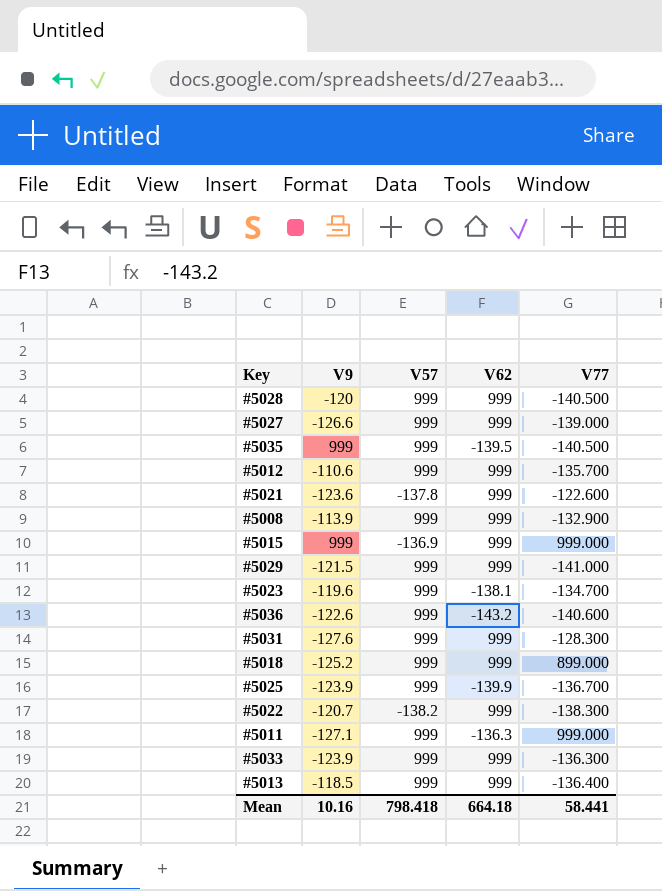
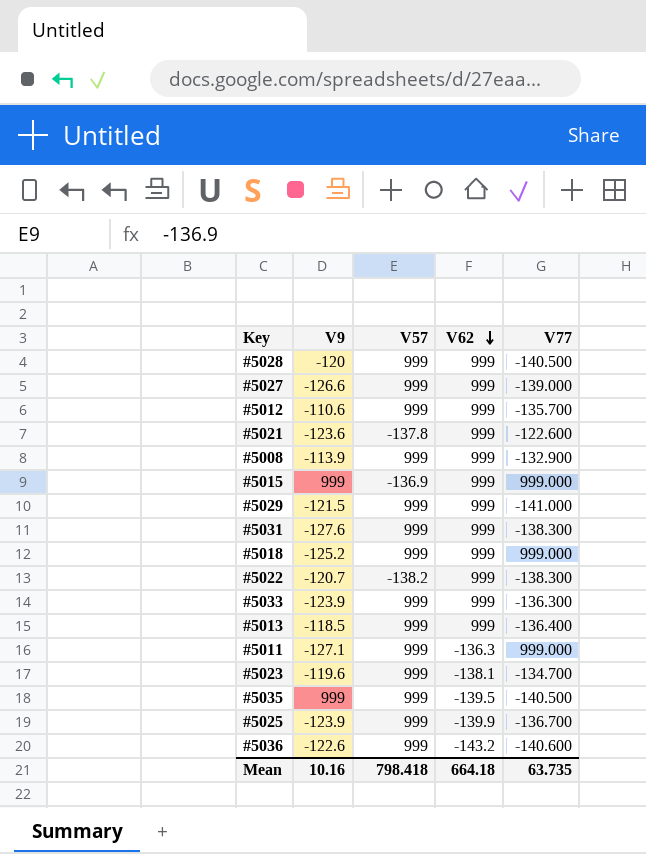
row order: none -> V62 descending
#5031 | V77: -128.300 -> -138.300
#5018 | V77: 899.000 -> 999.000
Mean | V77: 58.441 -> 63.735

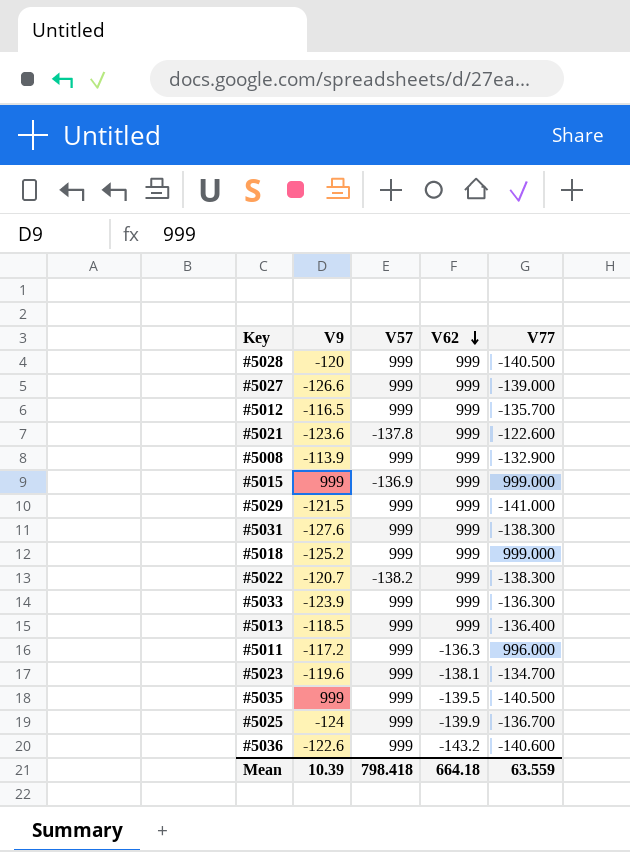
#5012 | V9: -110.6 -> -116.5
#5011 | V9: -127.1 -> -117.2
#5011 | V77: 999.000 -> 996.000
#5025 | V9: -123.9 -> -124
Mean | V9: 10.16 -> 10.39
Mean | V77: 63.735 -> 63.559

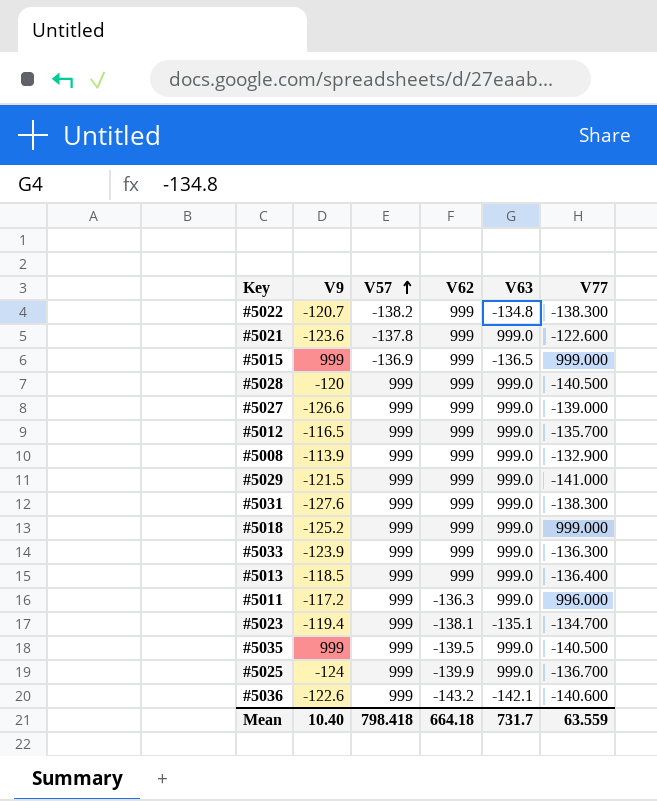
row order: V62 descending -> V57 ascending
column V63 | position: none -> 5
#5023 | V9: -119.6 -> -119.4
Mean | V9: 10.39 -> 10.40

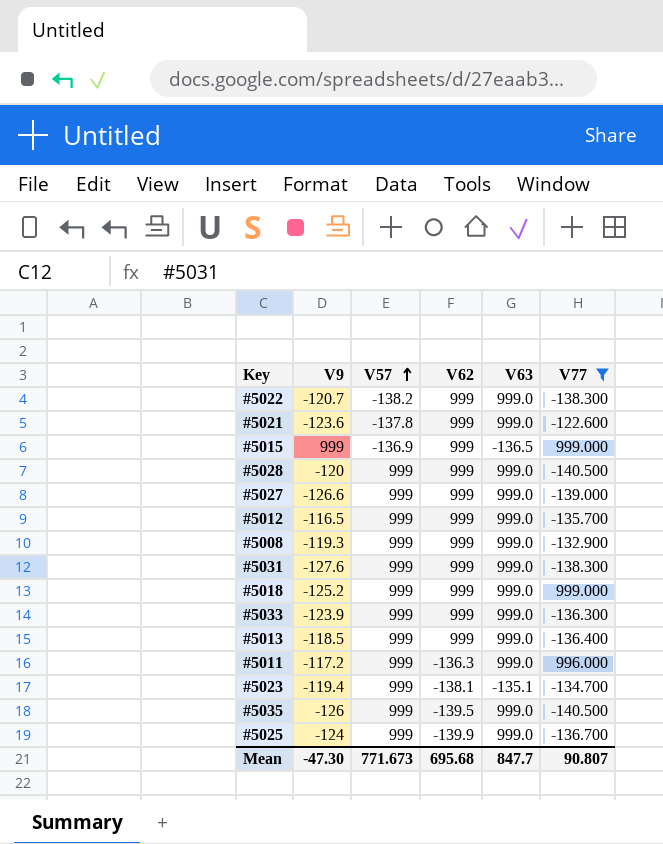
filter: none -> V77 >= -140.500
#5022 | V63: -134.8 -> 999.0
#5008 | V9: -113.9 -> -119.3
#5035 | V9: 999 -> -126
Mean | V9: 10.40 -> -47.30
Mean | V57: 798.418 -> 771.673
Mean | V62: 664.18 -> 695.68
Mean | V63: 731.7 -> 847.7
Mean | V77: 63.559 -> 90.807

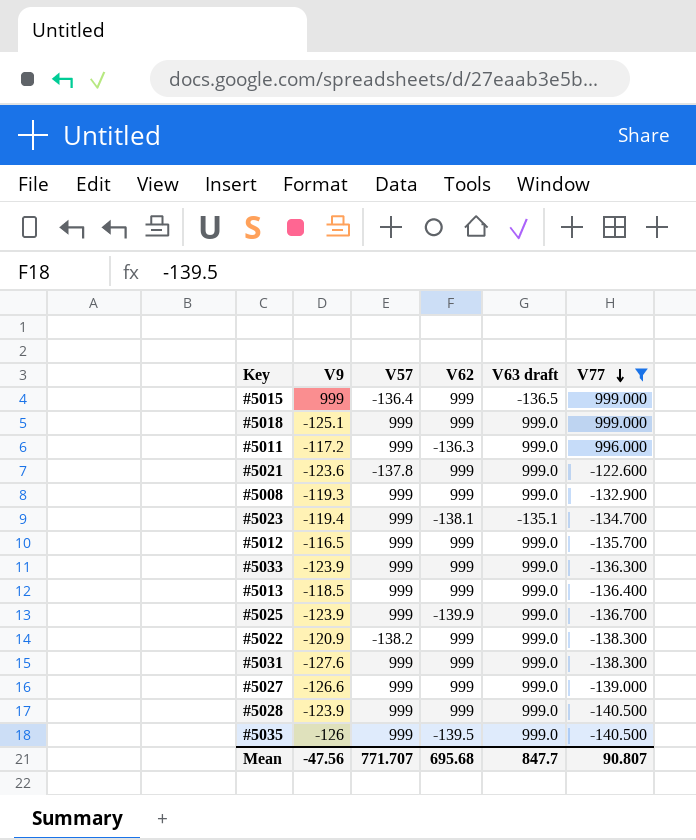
row order: V57 ascending -> V77 descending
column name: V63 -> V63 draft
#5015 | V57: -136.9 -> -136.4
#5018 | V9: -125.2 -> -125.1
#5025 | V9: -124 -> -123.9
#5022 | V9: -120.7 -> -120.9
#5028 | V9: -120 -> -123.9
Mean | V9: -47.30 -> -47.56
Mean | V57: 771.673 -> 771.707

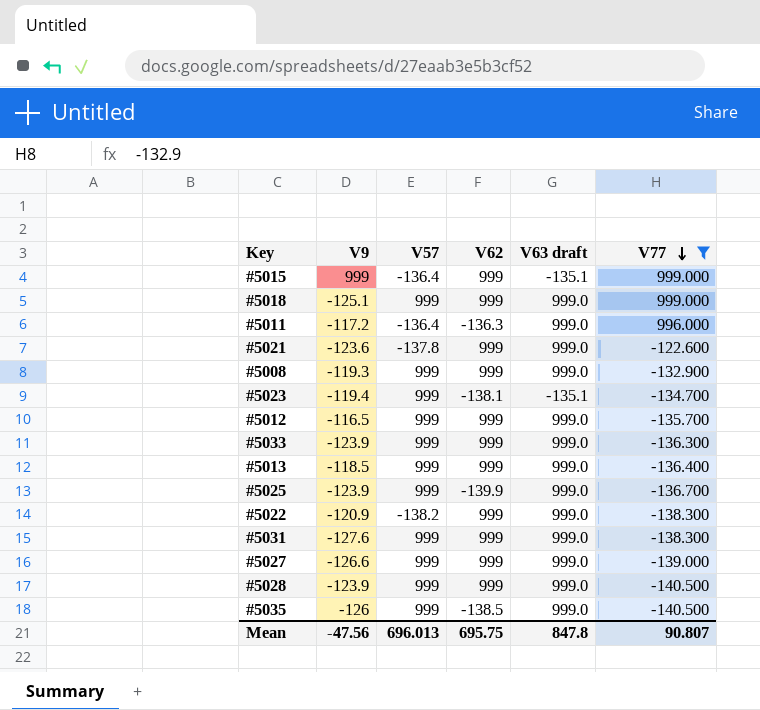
#5015 | V63 draft: -136.5 -> -135.1
#5011 | V57: 999 -> -136.4
#5035 | V62: -139.5 -> -138.5
Mean | V57: 771.707 -> 696.013
Mean | V62: 695.68 -> 695.75
Mean | V63 draft: 847.7 -> 847.8

